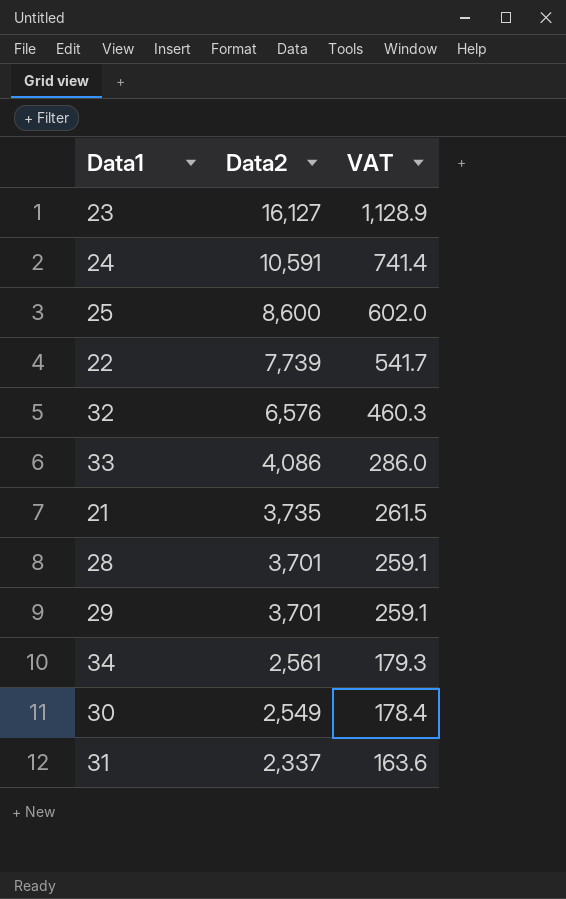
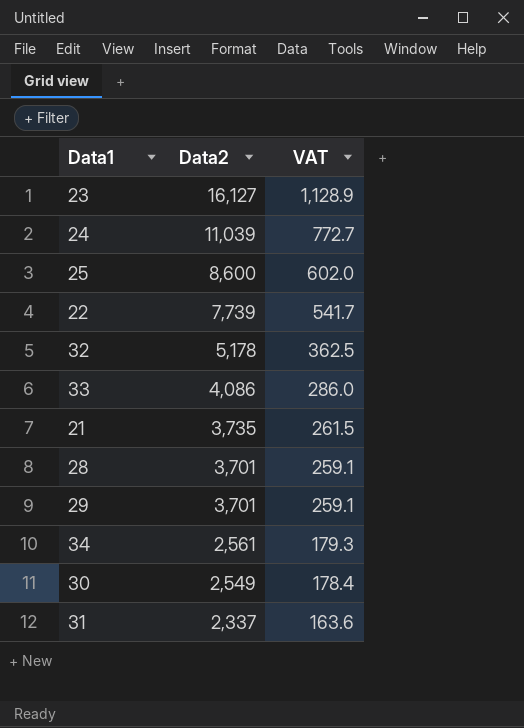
24 | Data2: 10,591 -> 11,039
24 | VAT: 741.4 -> 772.7
32 | Data2: 6,576 -> 5,178
32 | VAT: 460.3 -> 362.5

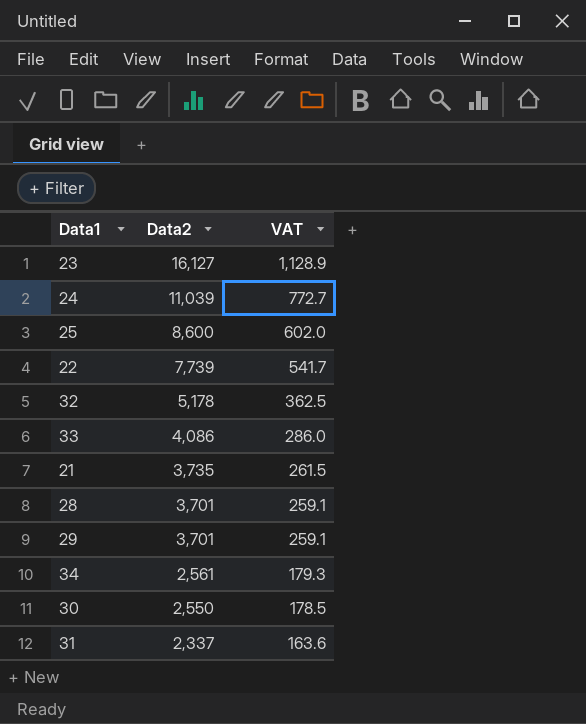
30 | Data2: 2,549 -> 2,550
30 | VAT: 178.4 -> 178.5

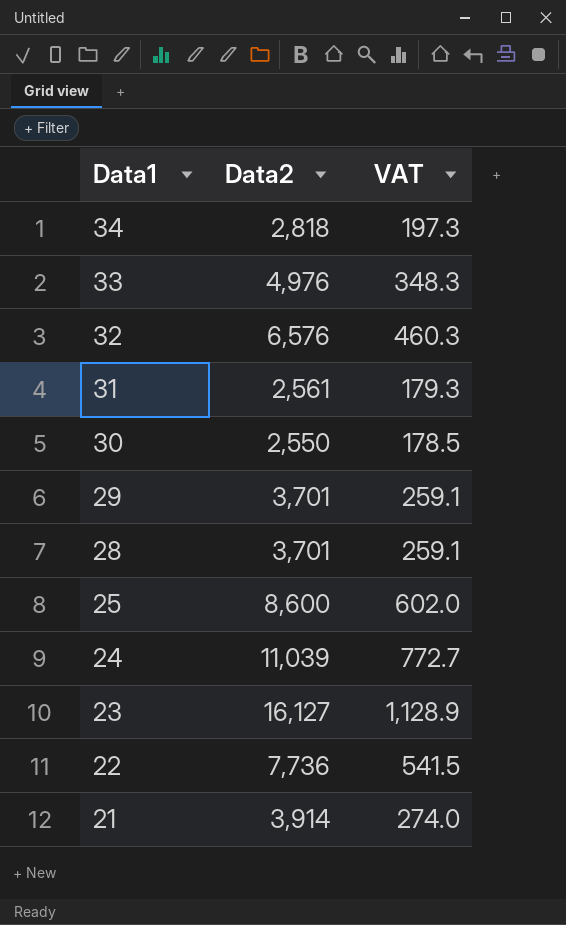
row order: Data2 descending -> Data1 descending
34 | Data2: 2,561 -> 2,818
34 | VAT: 179.3 -> 197.3
33 | Data2: 4,086 -> 4,976
33 | VAT: 286.0 -> 348.3
32 | Data2: 5,178 -> 6,576
32 | VAT: 362.5 -> 460.3
31 | Data2: 2,337 -> 2,561
31 | VAT: 163.6 -> 179.3
22 | Data2: 7,739 -> 7,736
22 | VAT: 541.7 -> 541.5
21 | Data2: 3,735 -> 3,914
21 | VAT: 261.5 -> 274.0

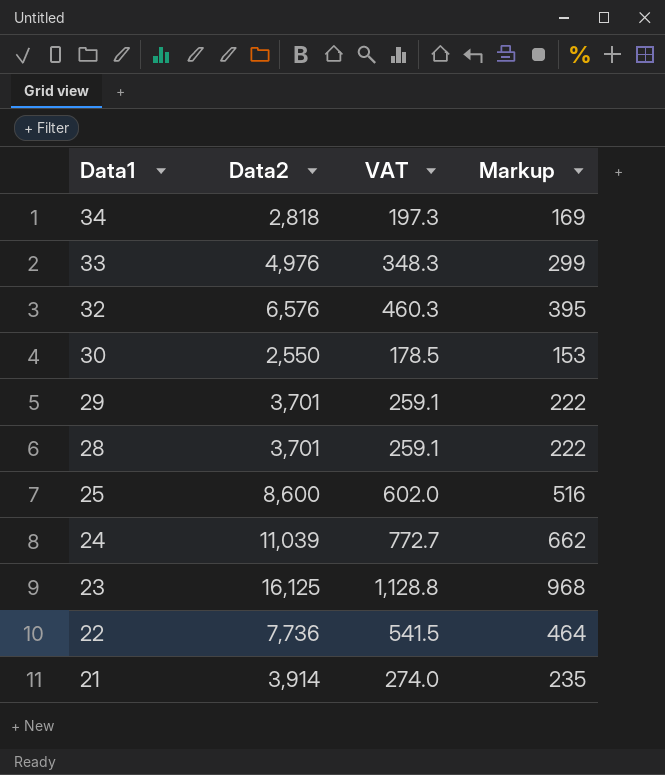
column Markup | formula: none -> [Data2] * 0.06
row 31: 2,561 | 179.3 -> none
23 | Data2: 16,127 -> 16,125
23 | VAT: 1,128.9 -> 1,128.8

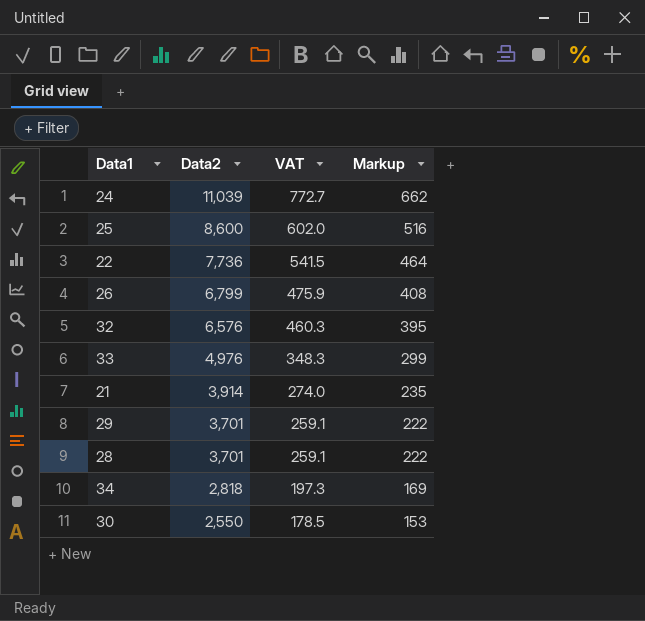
row order: Data1 descending -> Data2 descending
row 23: 16,125 | 1,128.8 | 968 -> none
row 26: none -> 6,799 | 475.9 | 408

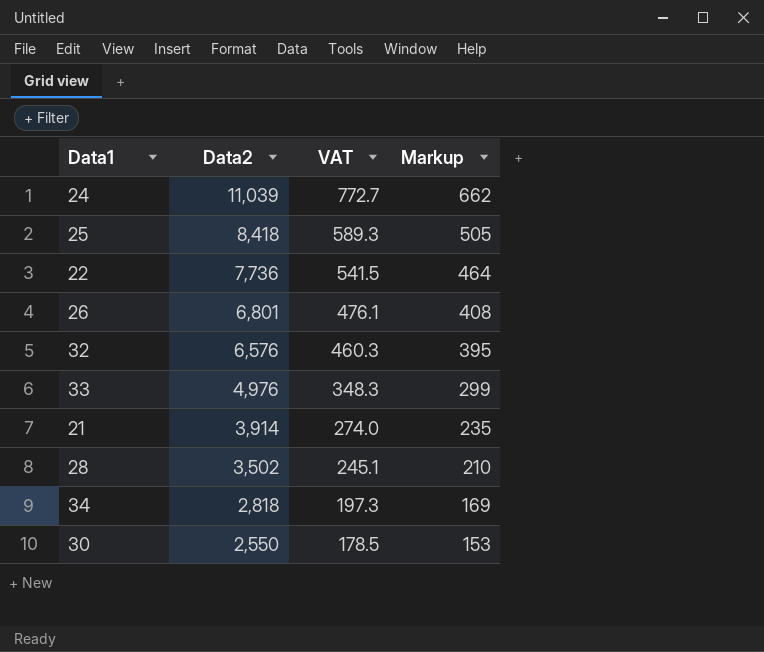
row 29: 3,701 | 259.1 | 222 -> none
25 | Data2: 8,600 -> 8,418
25 | VAT: 602.0 -> 589.3
25 | Markup: 516 -> 505
26 | Data2: 6,799 -> 6,801
26 | VAT: 475.9 -> 476.1
28 | Data2: 3,701 -> 3,502
28 | VAT: 259.1 -> 245.1
28 | Markup: 222 -> 210

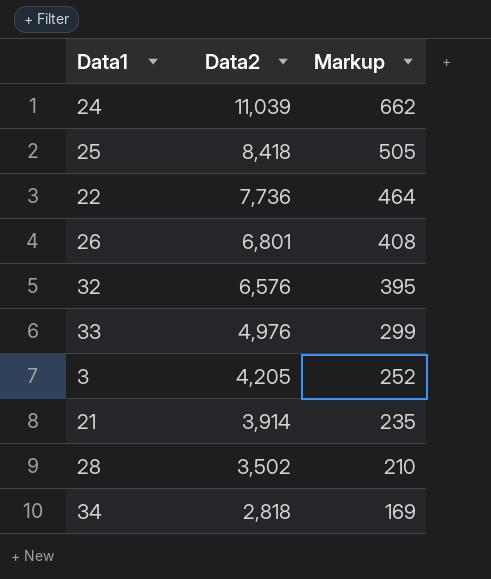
column VAT | formula: [Data2] * 0.07 -> none
row 30: 2,550 | 178.5 | 153 -> none
row 3: none -> 4,205 | 252

